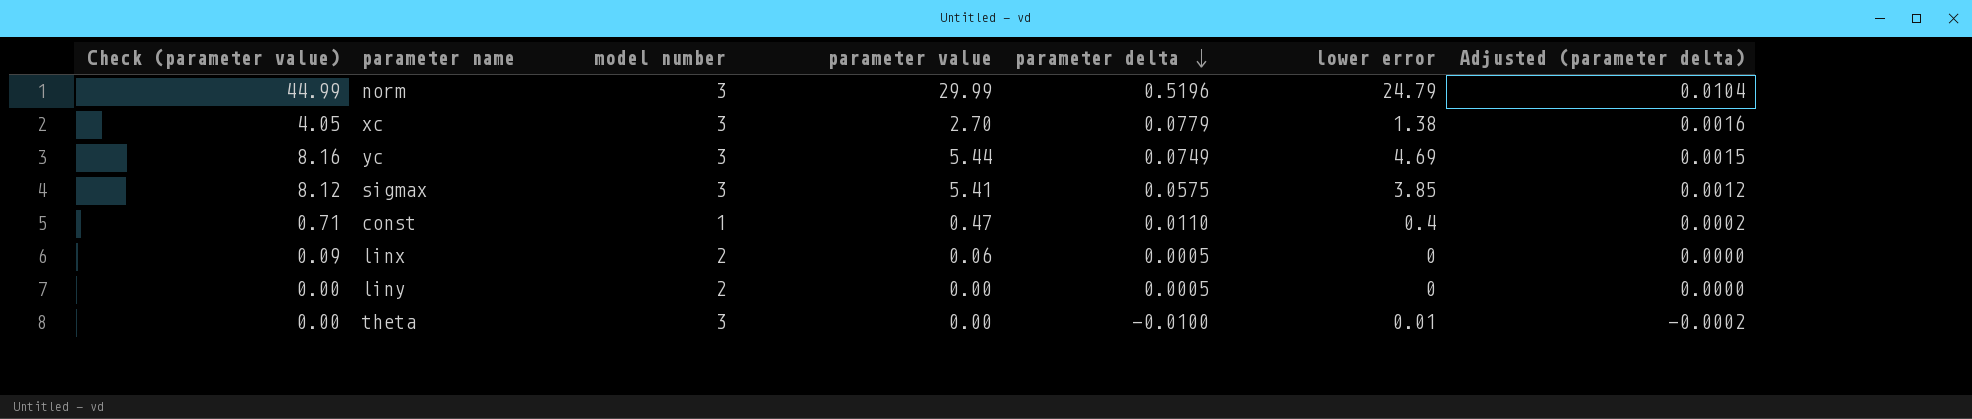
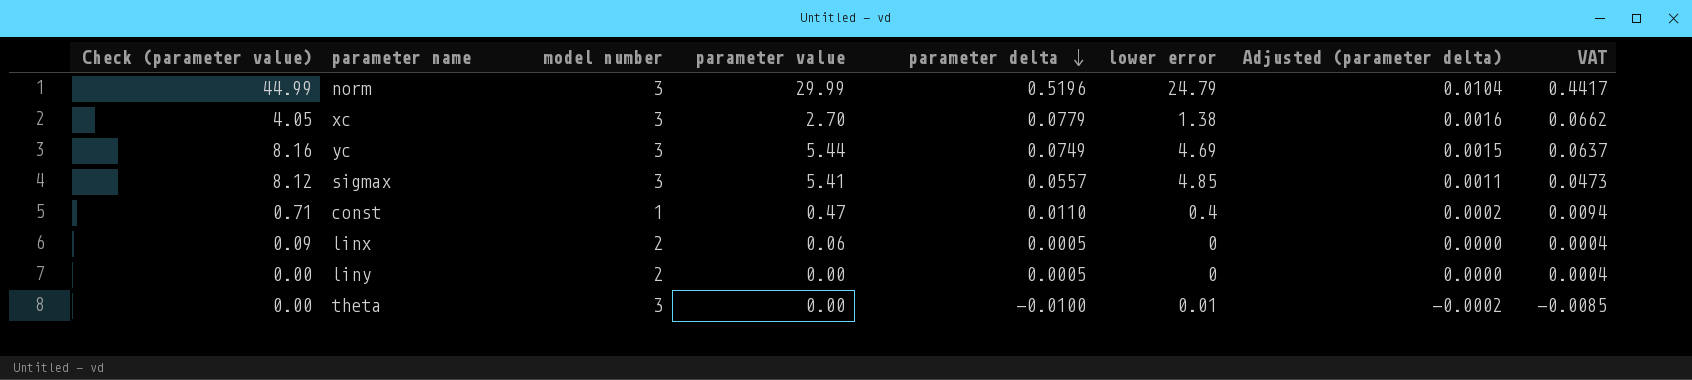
column VAT | formula: none -> [parameter delta] * 0.85
sigmax | parameter delta: 0.0575 -> 0.0557
sigmax | lower error: 3.85 -> 4.85
sigmax | Adjusted (parameter delta): 0.0012 -> 0.0011

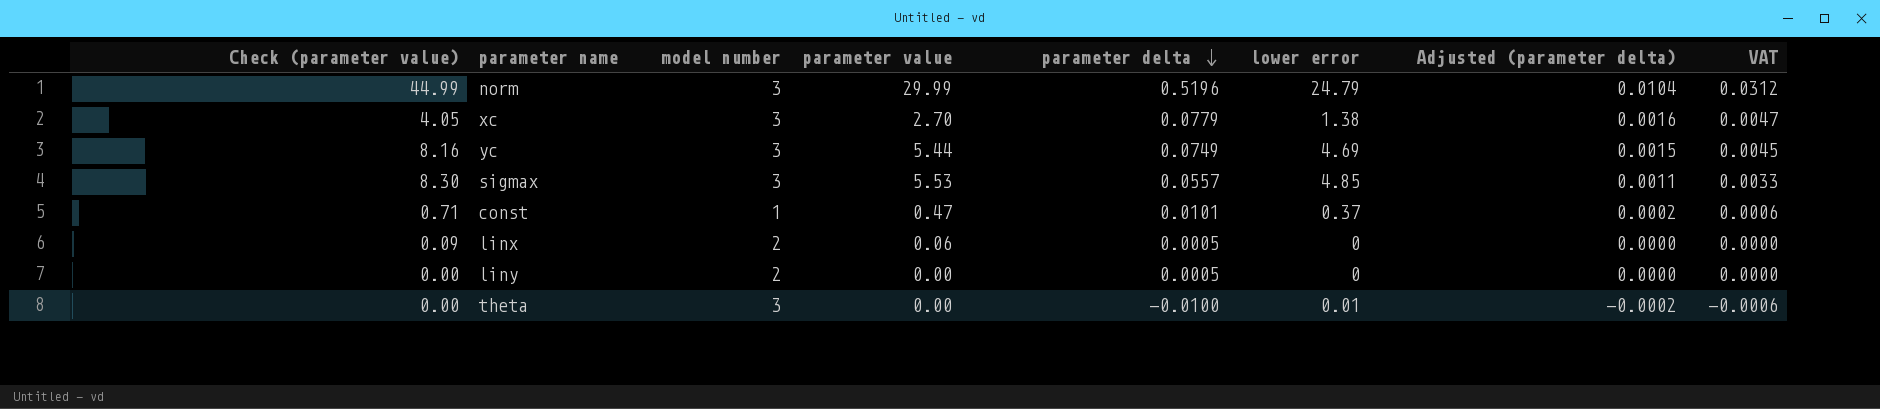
column VAT | formula: [parameter delta] * 0.85 -> [parameter delta] * 0.06
sigmax | Check (parameter value): 8.12 -> 8.30
sigmax | parameter value: 5.41 -> 5.53
const | parameter delta: 0.0110 -> 0.0101
const | lower error: 0.4 -> 0.37

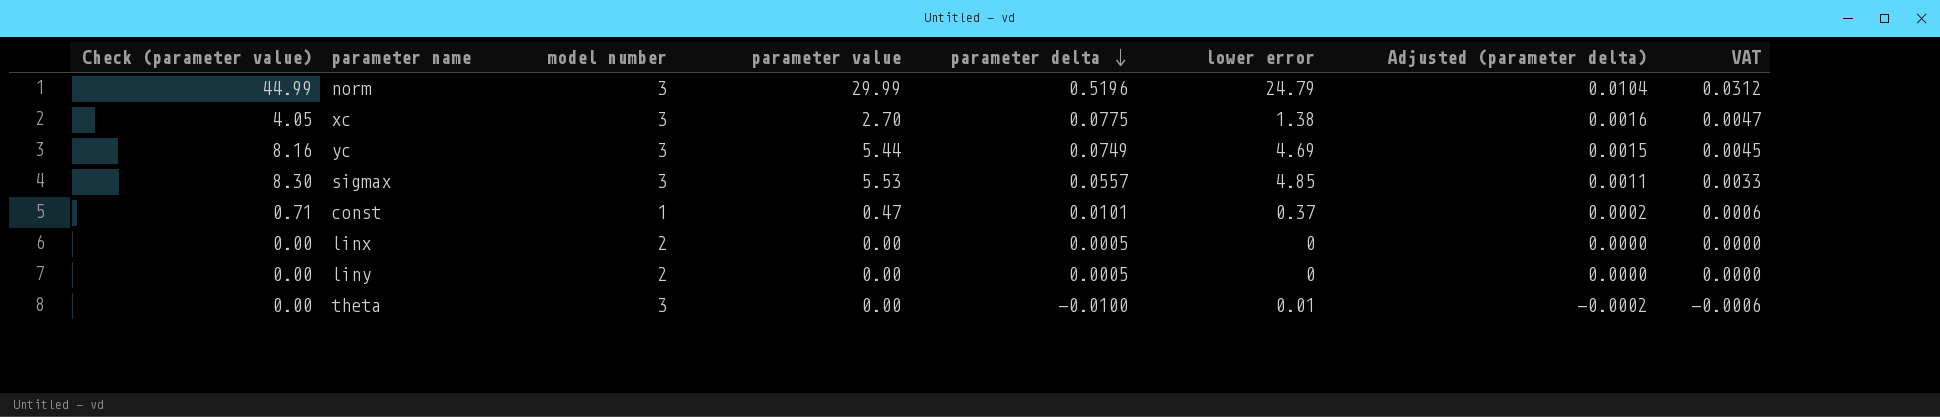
xc | parameter delta: 0.0779 -> 0.0775
linx | Check (parameter value): 0.09 -> 0.00
linx | parameter value: 0.06 -> 0.00

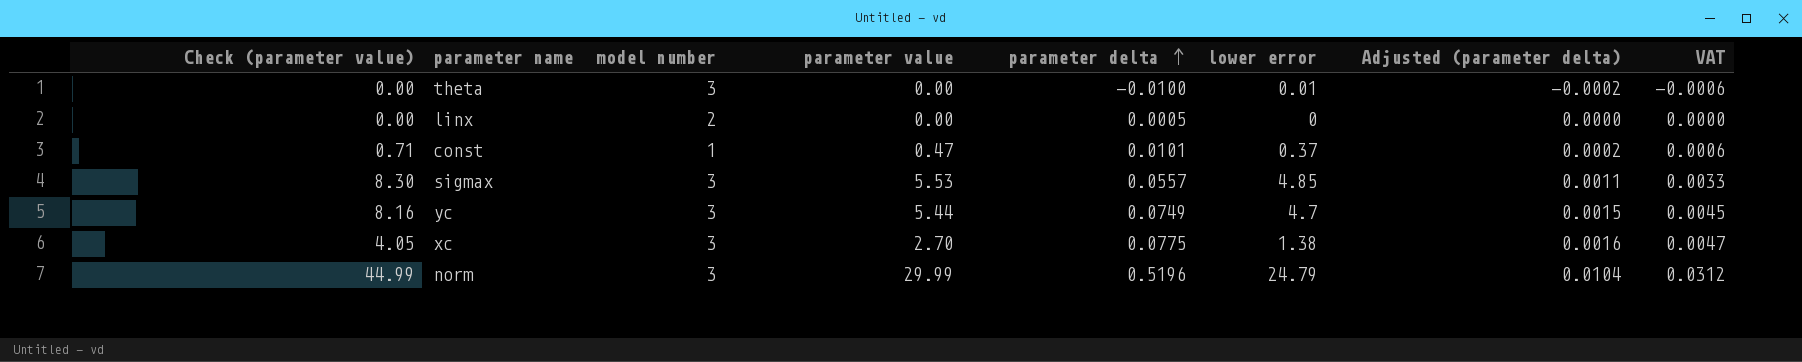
row order: parameter delta descending -> parameter delta ascending
row liny: 0.00 | 2 | 0.00 | 0.0005 | 0 | 0.0000 | 0.0000 -> none
yc | lower error: 4.69 -> 4.7

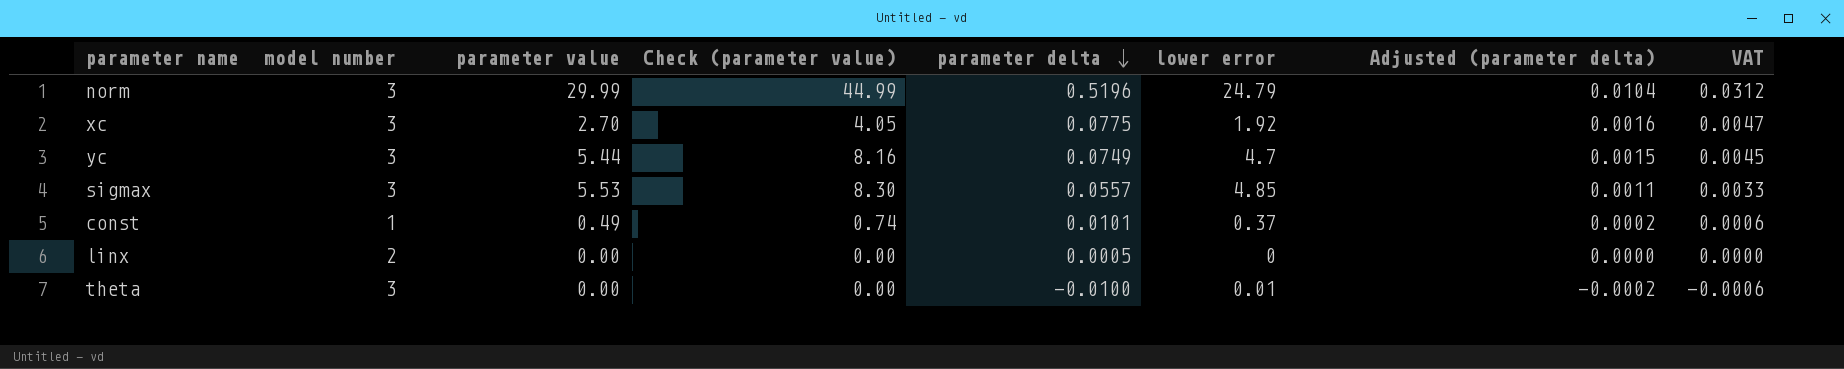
row order: parameter delta ascending -> parameter delta descending
column Check (parameter value) | position: 1 -> 4
xc | lower error: 1.38 -> 1.92
const | parameter value: 0.47 -> 0.49
const | Check (parameter value): 0.71 -> 0.74

